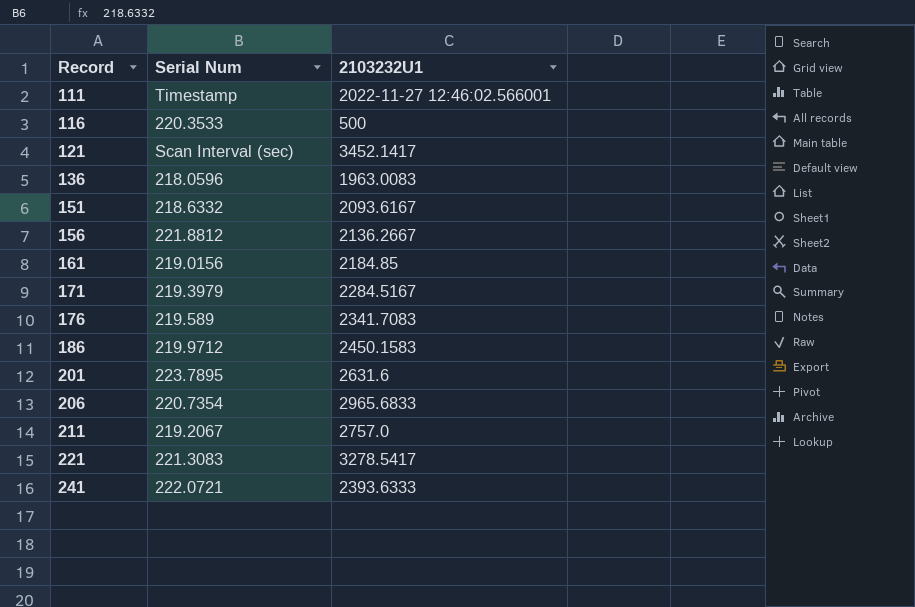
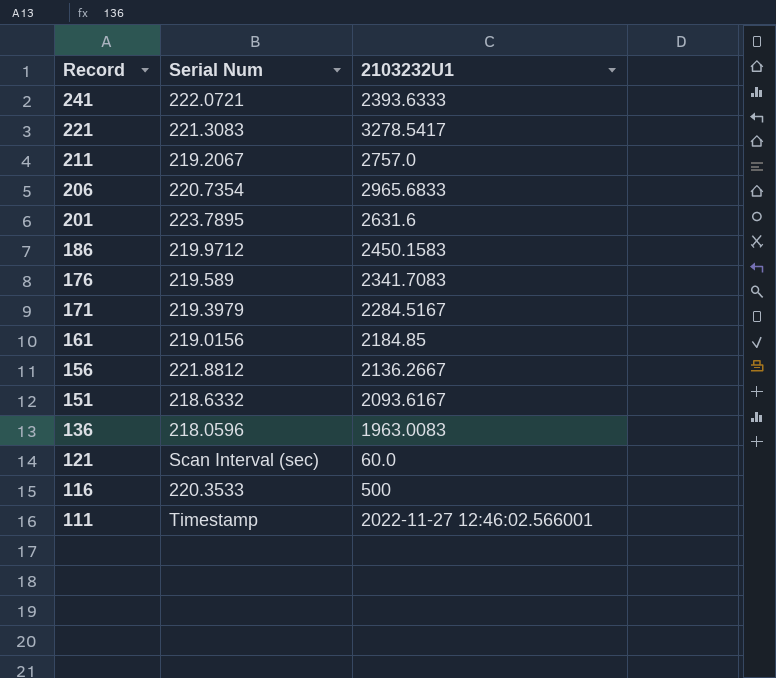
row order: Record ascending -> Record descending
121 | 2103232U1: 3452.1417 -> 60.0

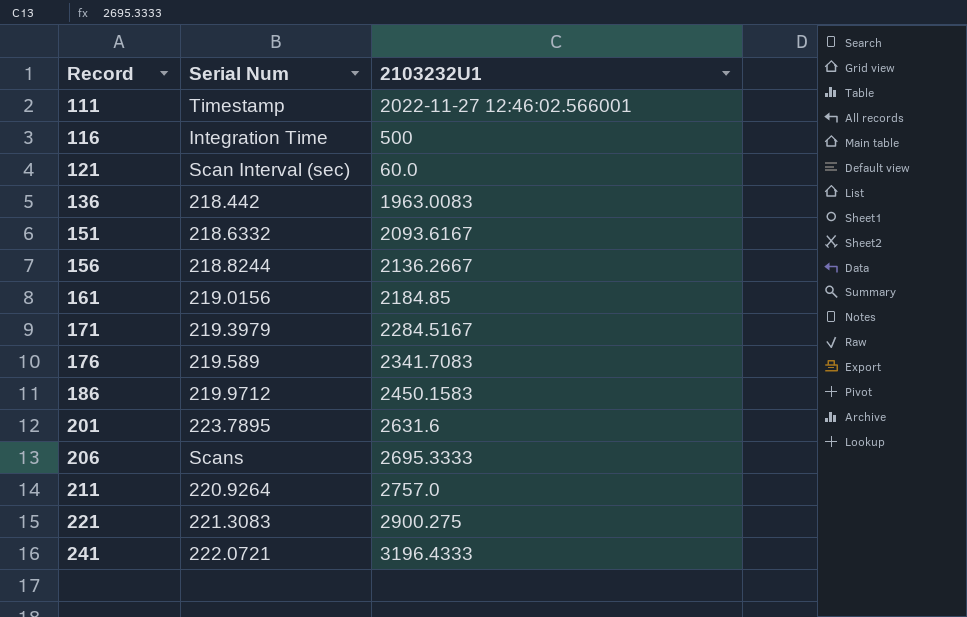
row order: Record descending -> Record ascending
116 | Serial Num: 220.3533 -> Integration Time
136 | Serial Num: 218.0596 -> 218.442
156 | Serial Num: 221.8812 -> 218.8244
206 | Serial Num: 220.7354 -> Scans
206 | 2103232U1: 2965.6833 -> 2695.3333
211 | Serial Num: 219.2067 -> 220.9264
221 | 2103232U1: 3278.5417 -> 2900.275
241 | 2103232U1: 2393.6333 -> 3196.4333

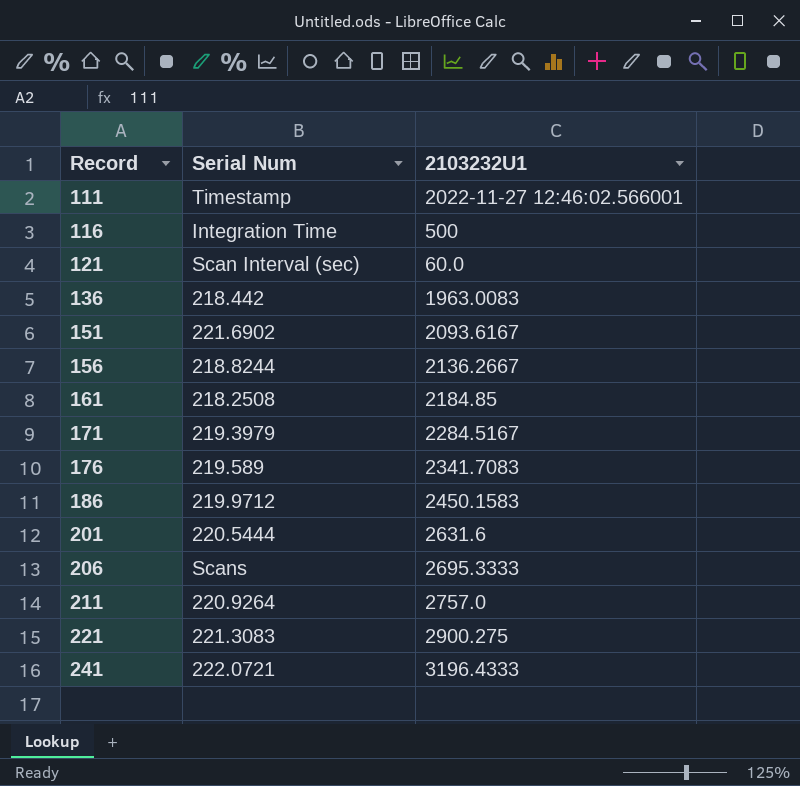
151 | Serial Num: 218.6332 -> 221.6902
161 | Serial Num: 219.0156 -> 218.2508
201 | Serial Num: 223.7895 -> 220.5444

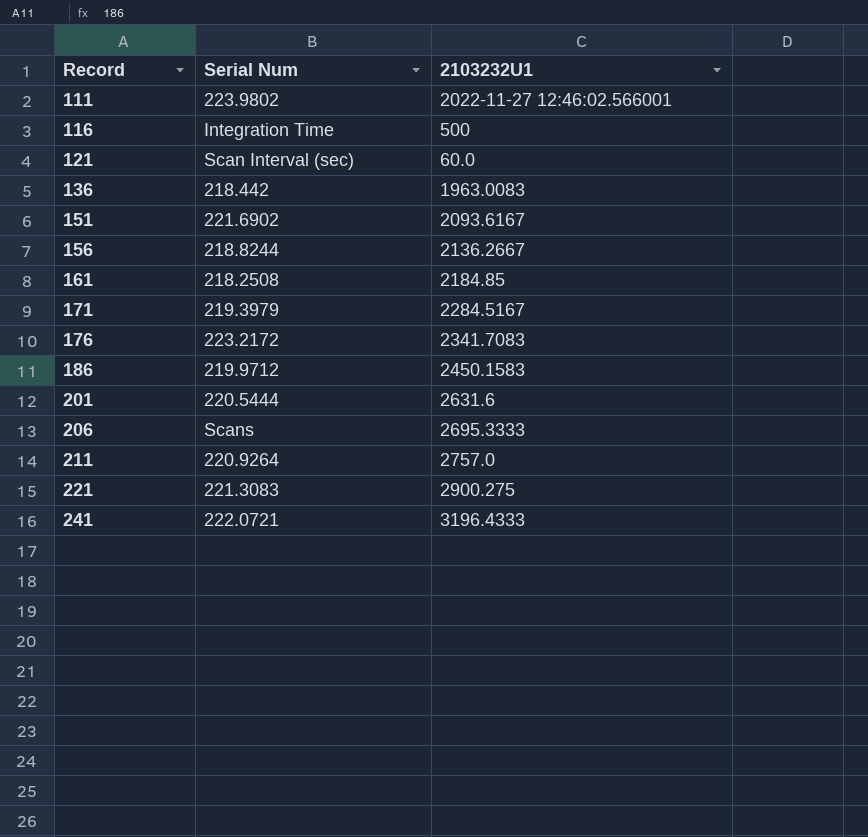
111 | Serial Num: Timestamp -> 223.9802
176 | Serial Num: 219.589 -> 223.2172

